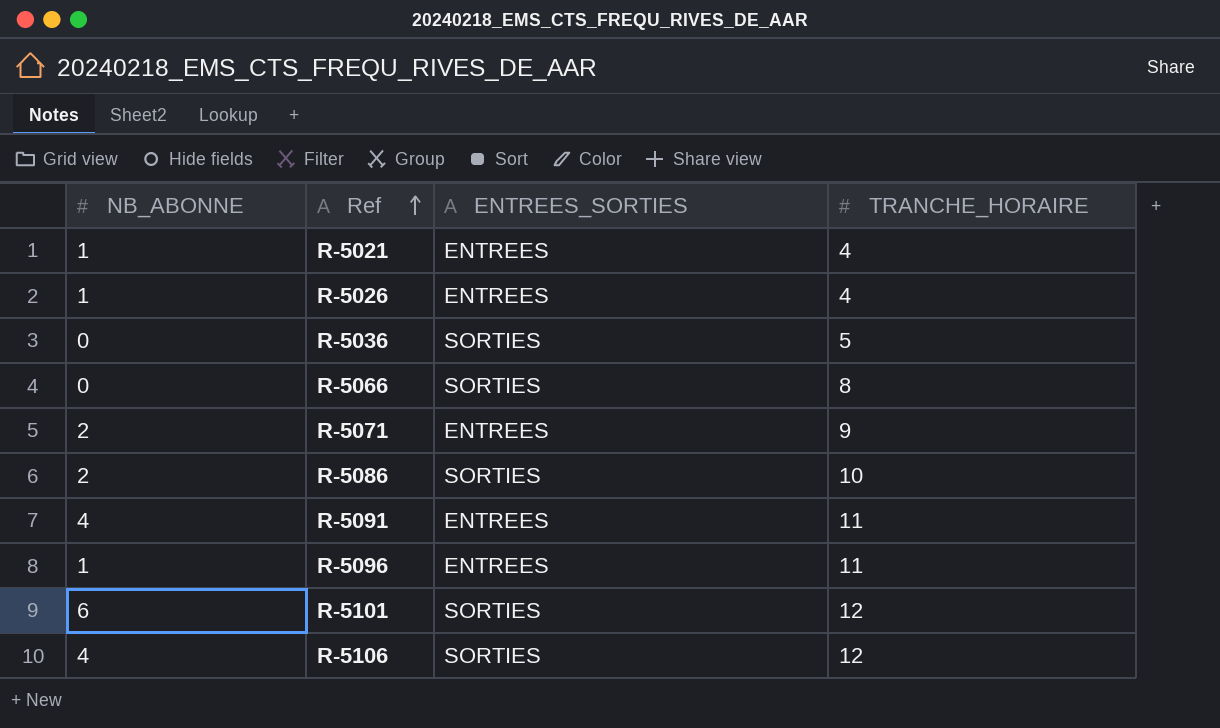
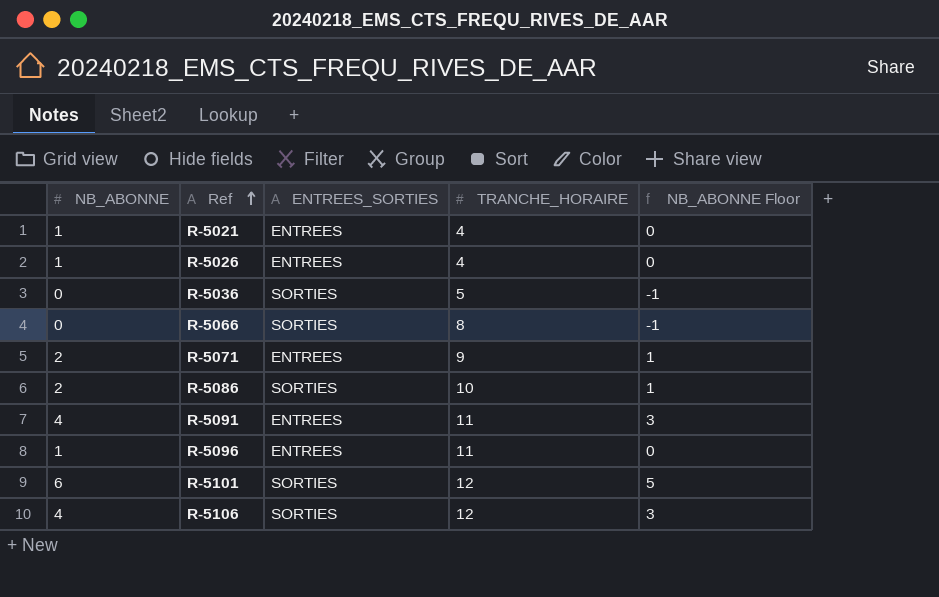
column NB_ABONNE Floor | formula: none -> [NB_ABONNE] - 1

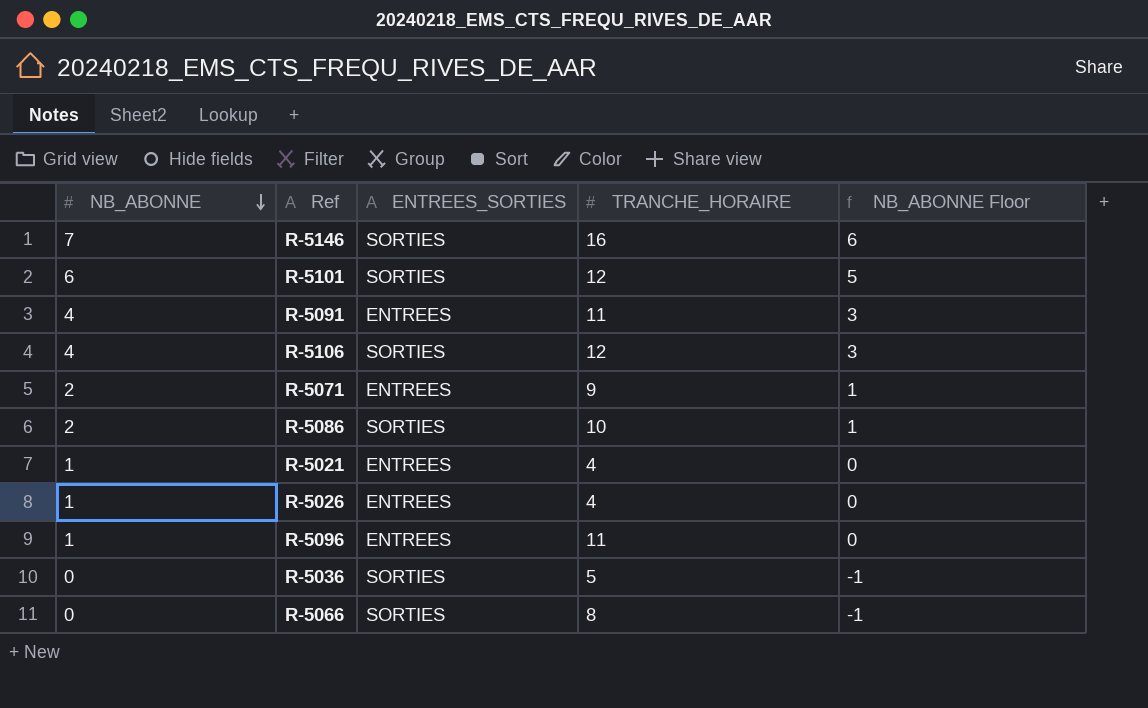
row order: Ref ascending -> NB_ABONNE descending
row R-5146: none -> 7 | SORTIES | 16 | 6

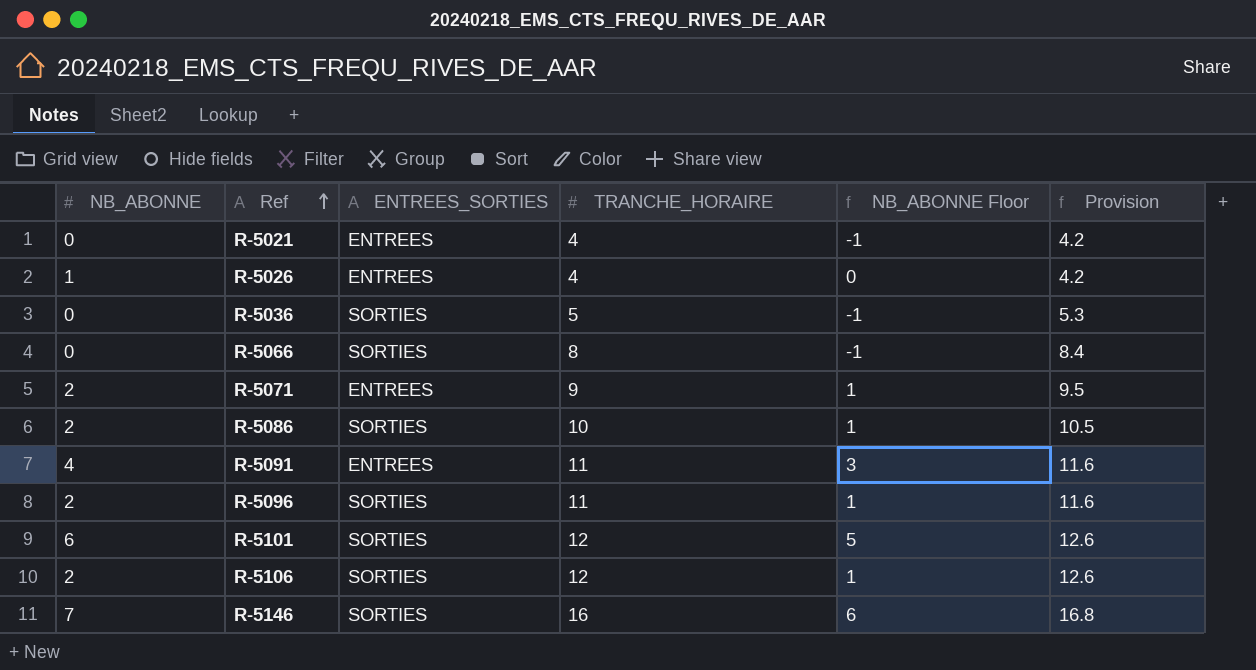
row order: NB_ABONNE descending -> Ref ascending
column Provision | formula: none -> [TRANCHE_HORAIRE] * 1.05
R-5021 | NB_ABONNE: 1 -> 0
R-5021 | NB_ABONNE Floor: 0 -> -1
R-5096 | NB_ABONNE: 1 -> 2
R-5096 | ENTREES_SORTIES: ENTREES -> SORTIES
R-5096 | NB_ABONNE Floor: 0 -> 1
R-5106 | NB_ABONNE: 4 -> 2
R-5106 | NB_ABONNE Floor: 3 -> 1

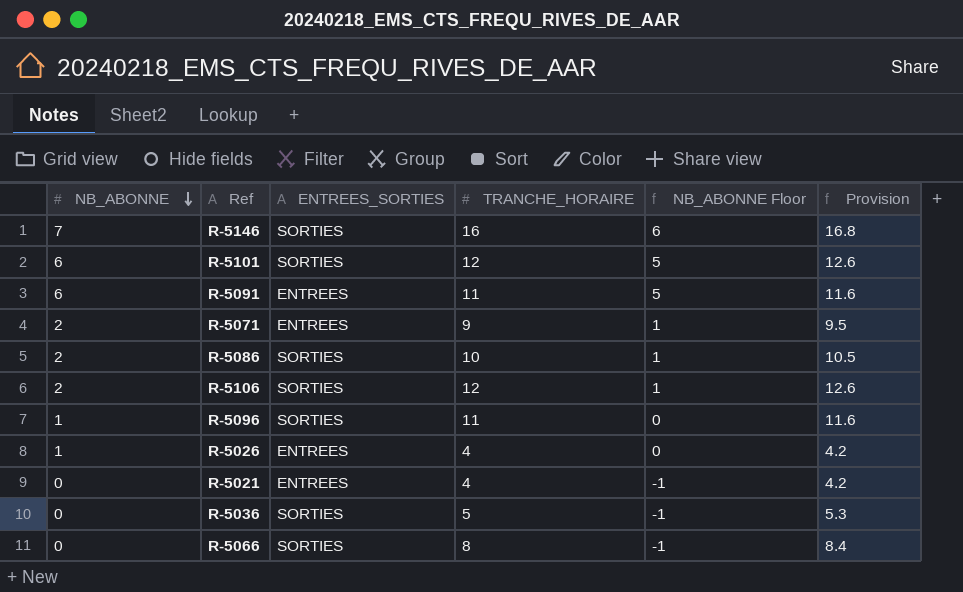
row order: Ref ascending -> NB_ABONNE descending
R-5091 | NB_ABONNE: 4 -> 6
R-5091 | NB_ABONNE Floor: 3 -> 5
R-5096 | NB_ABONNE: 2 -> 1
R-5096 | NB_ABONNE Floor: 1 -> 0

